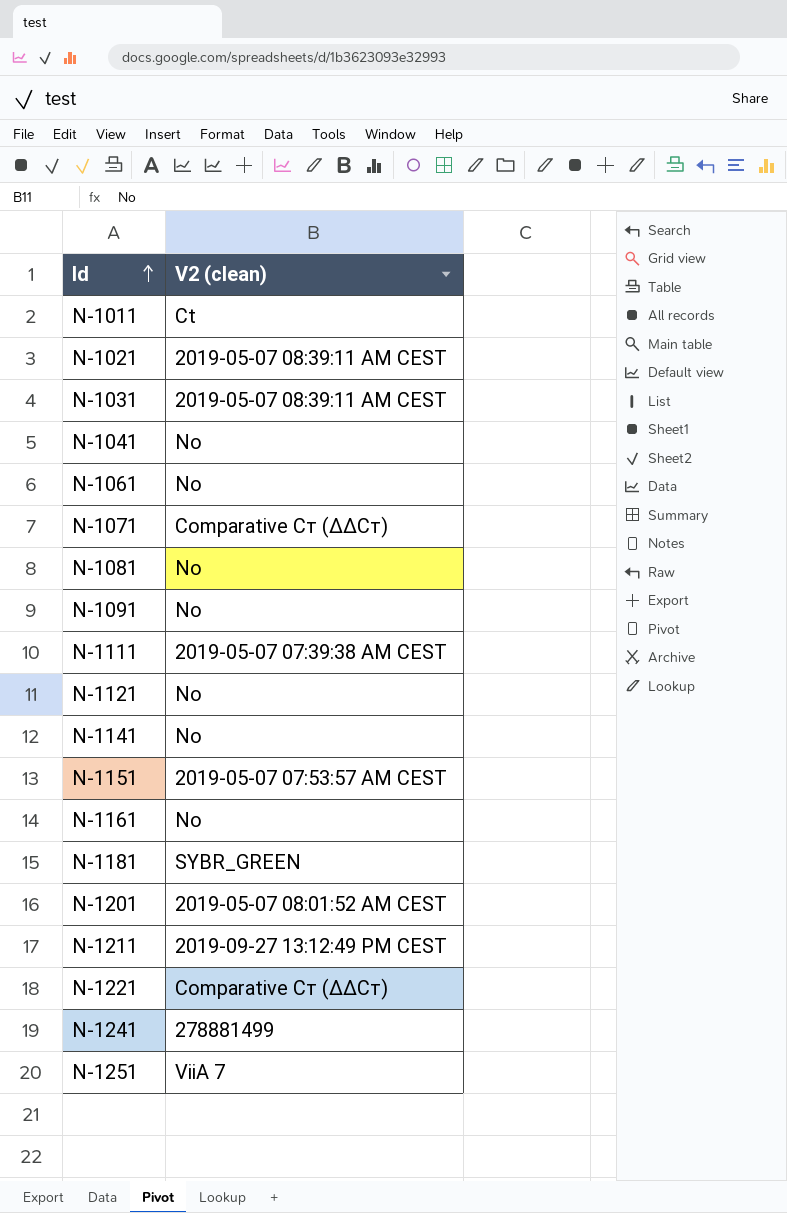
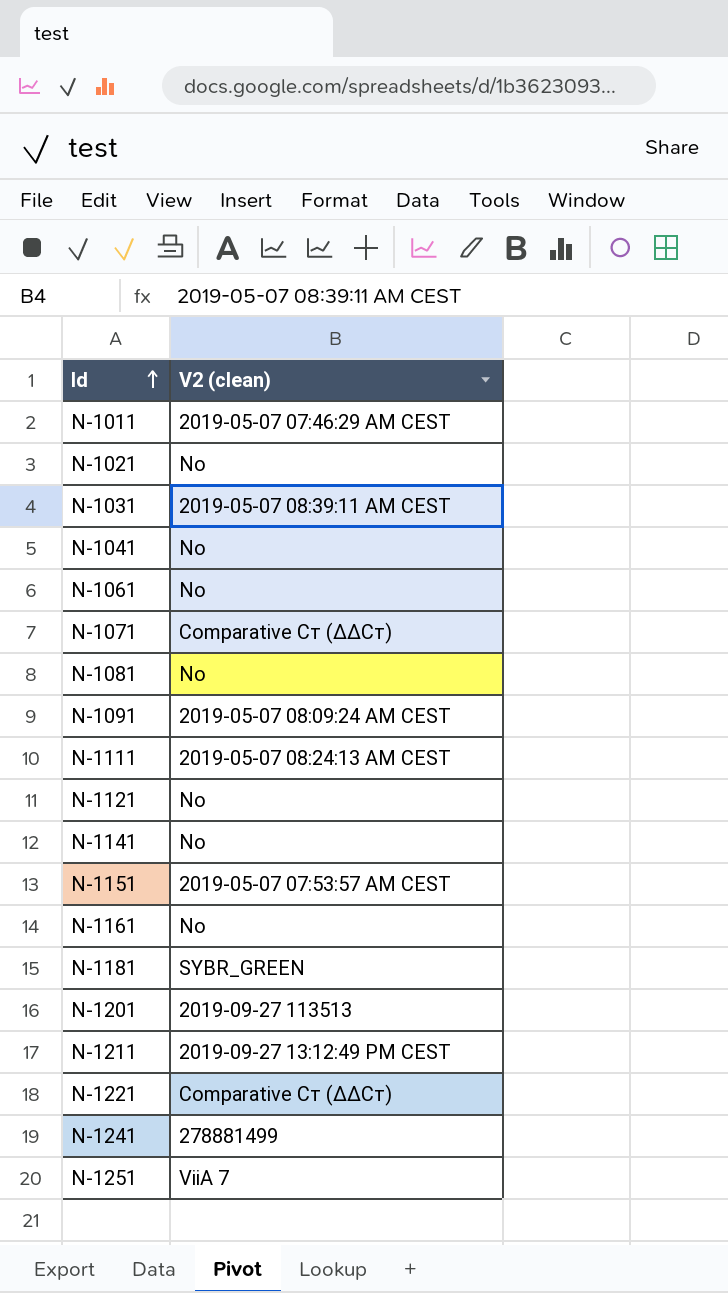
N-1011 | V2 (clean): Ct -> 2019-05-07 07:46:29 AM CEST
N-1021 | V2 (clean): 2019-05-07 08:39:11 AM CEST -> No
N-1091 | V2 (clean): No -> 2019-05-07 08:09:24 AM CEST
N-1111 | V2 (clean): 2019-05-07 07:39:38 AM CEST -> 2019-05-07 08:24:13 AM CEST
N-1201 | V2 (clean): 2019-05-07 08:01:52 AM CEST -> 2019-09-27 113513

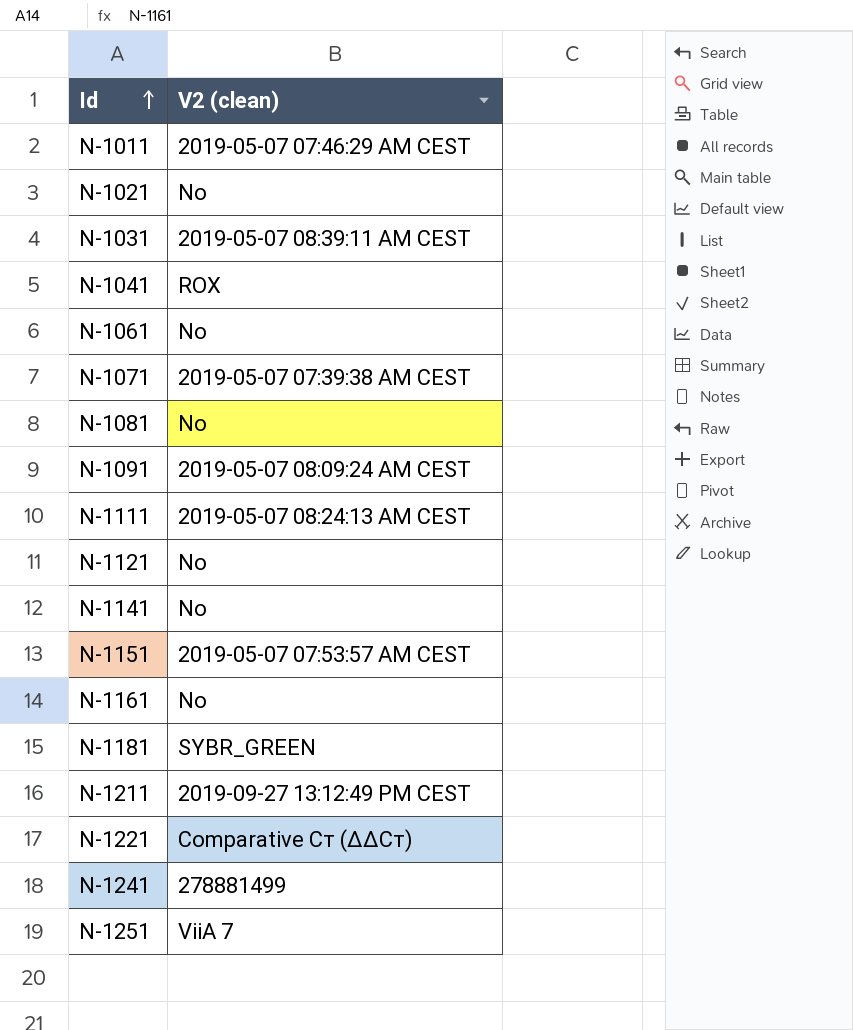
row N-1201: 2019-09-27 113513 -> none
N-1041 | V2 (clean): No -> ROX
N-1071 | V2 (clean): Comparative Cт (ΔΔCт) -> 2019-05-07 07:39:38 AM CEST

